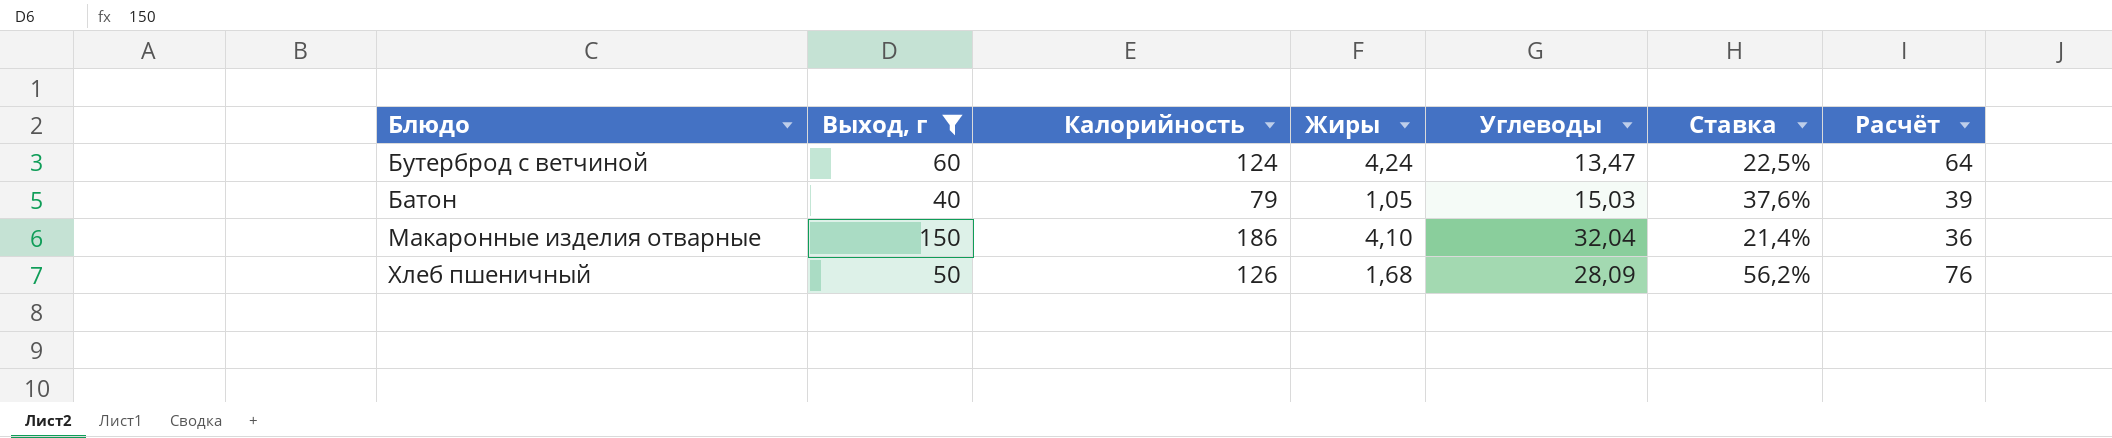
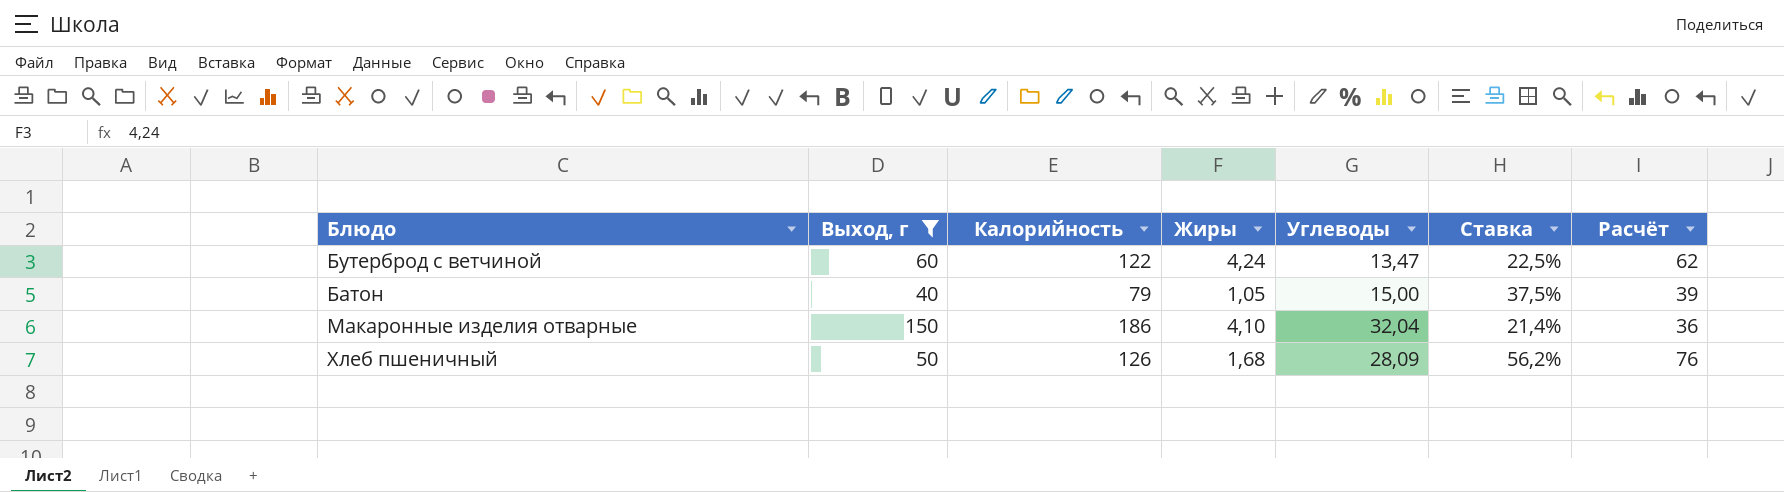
Бутерброд с ветчиной | Калорийность: 124 -> 122
Бутерброд с ветчиной | Расчёт: 64 -> 62
Батон | Углеводы: 15,03 -> 15,00
Батон | Ставка: 37,6% -> 37,5%

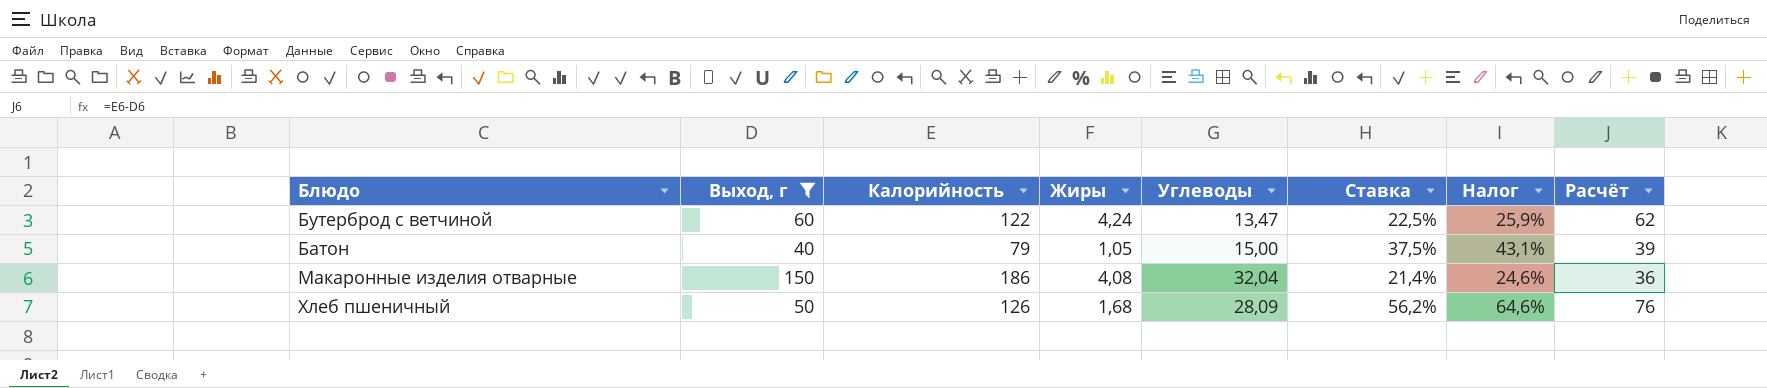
column Налог | formula: none -> [Ставка] * 1,15
Макаронные изделия отварные | Жиры: 4,10 -> 4,08

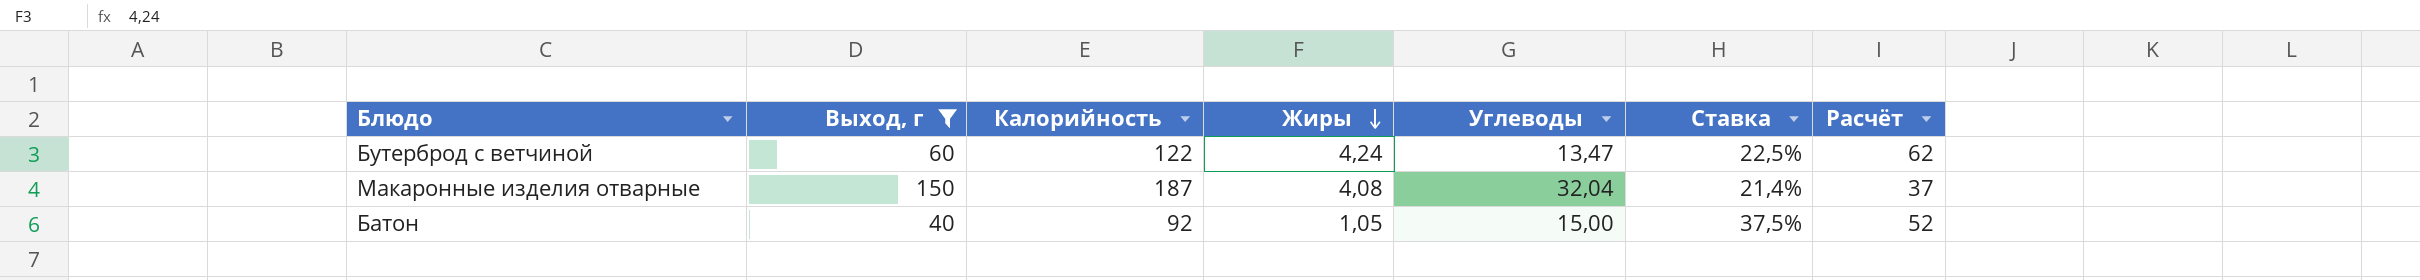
row order: none -> Жиры descending
column Налог | formula: [Ставка] * 1,15 -> none
row Хлеб пшеничный: 50 | 126 | 1,68 | 28,09 | 56,2% | 64,6% | 76 -> none
Макаронные изделия отварные | Калорийность: 186 -> 187
Макаронные изделия отварные | Расчёт: 36 -> 37
Батон | Калорийность: 79 -> 92
Батон | Расчёт: 39 -> 52

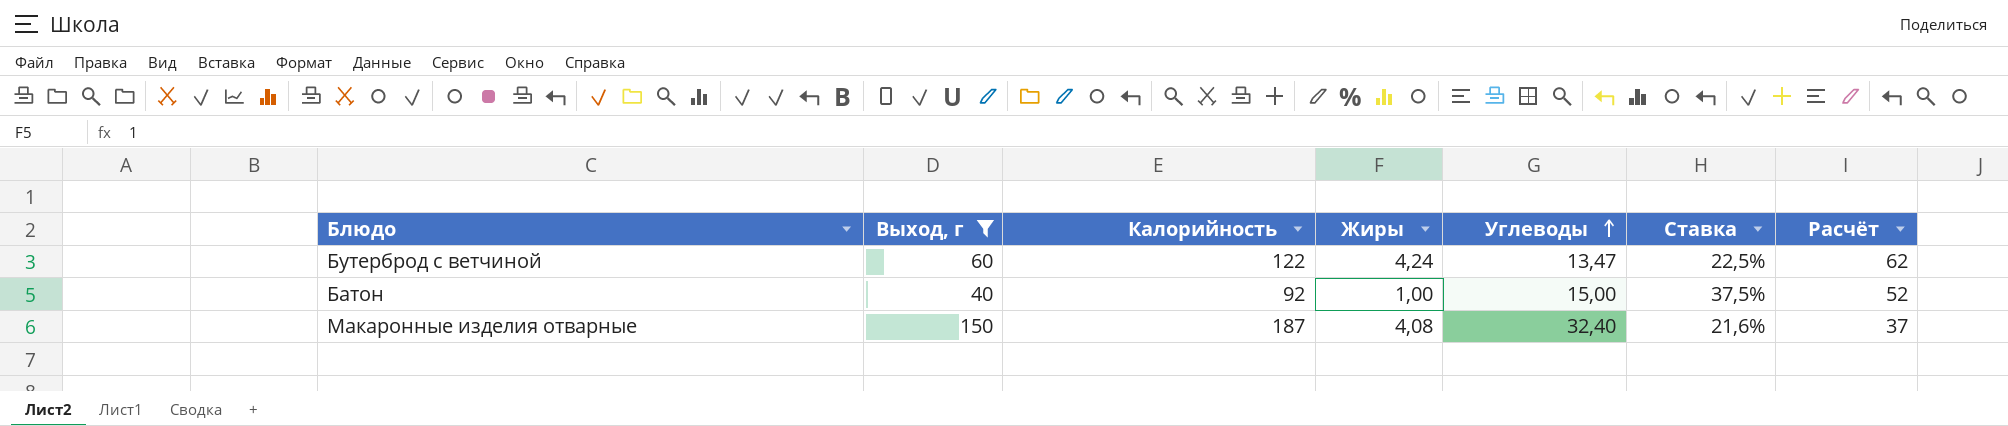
row order: Жиры descending -> Углеводы ascending
Батон | Жиры: 1,05 -> 1,00
Макаронные изделия отварные | Углеводы: 32,04 -> 32,40
Макаронные изделия отварные | Ставка: 21,4% -> 21,6%

